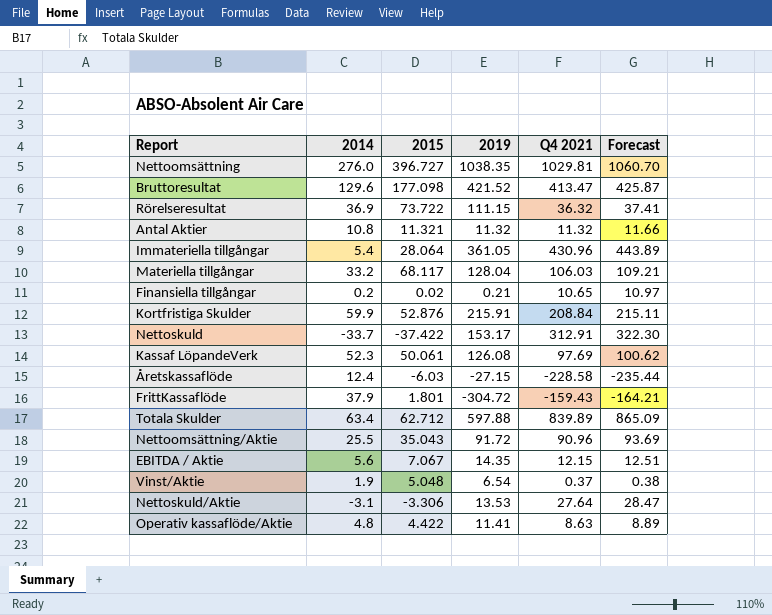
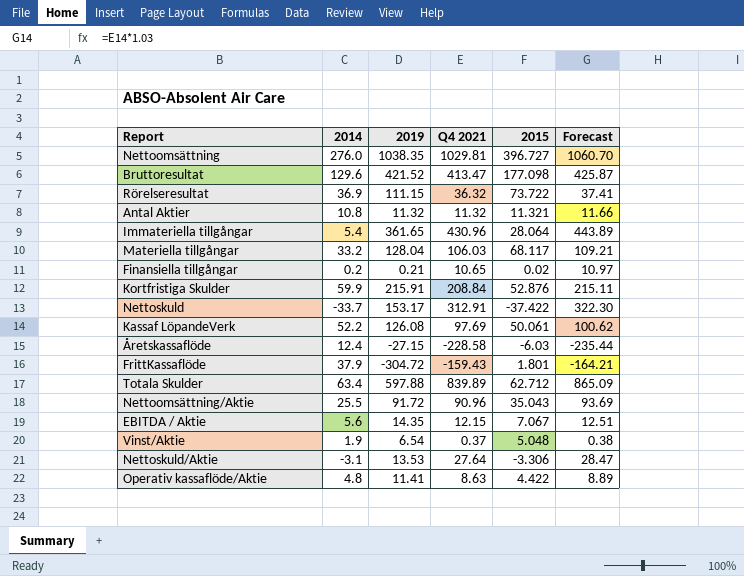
column 2015 | position: 3 -> 5
Immateriella tillgångar | 2019: 361.05 -> 361.65
Kassaf LöpandeVerk | 2014: 52.3 -> 52.2

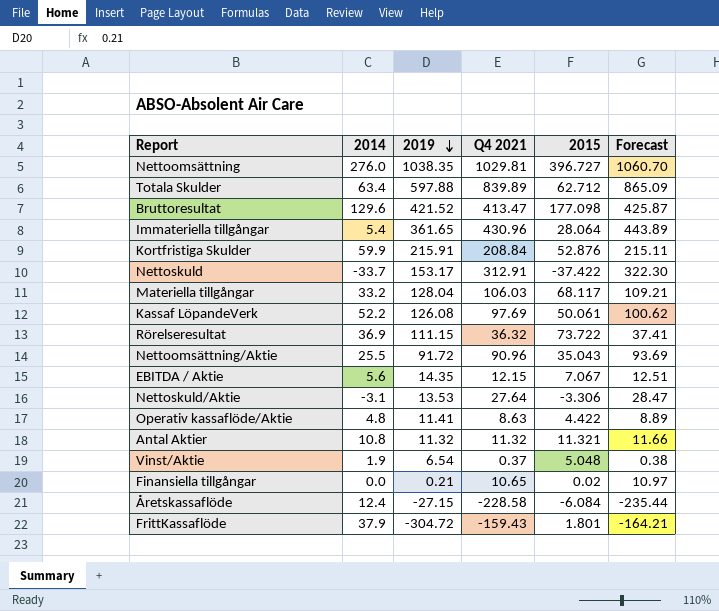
row order: none -> 2019 descending
Finansiella tillgångar | 2014: 0.2 -> 0.0
Åretskassaflöde | 2015: -6.03 -> -6.084

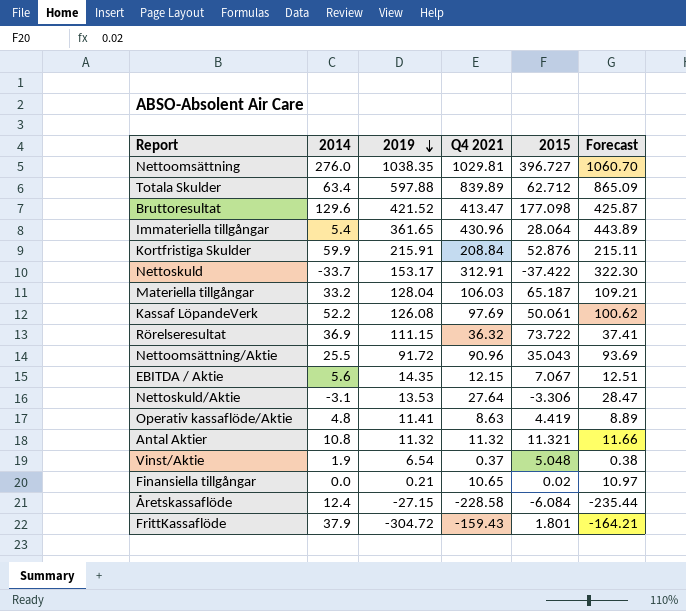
Materiella tillgångar | 2015: 68.117 -> 65.187
Operativ kassaflöde/Aktie | 2015: 4.422 -> 4.419

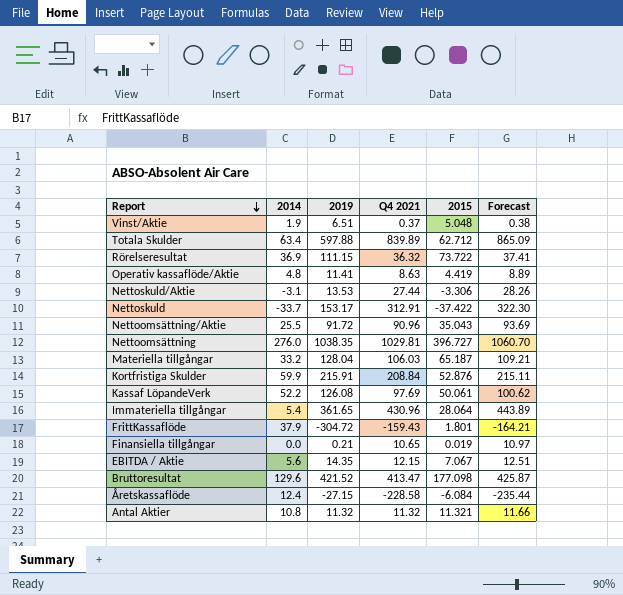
row order: 2019 descending -> Report descending
Vinst/Aktie | 2019: 6.54 -> 6.51
Nettoskuld/Aktie | Q4 2021: 27.64 -> 27.44
Nettoskuld/Aktie | Forecast: 28.47 -> 28.26
Finansiella tillgångar | 2015: 0.02 -> 0.019

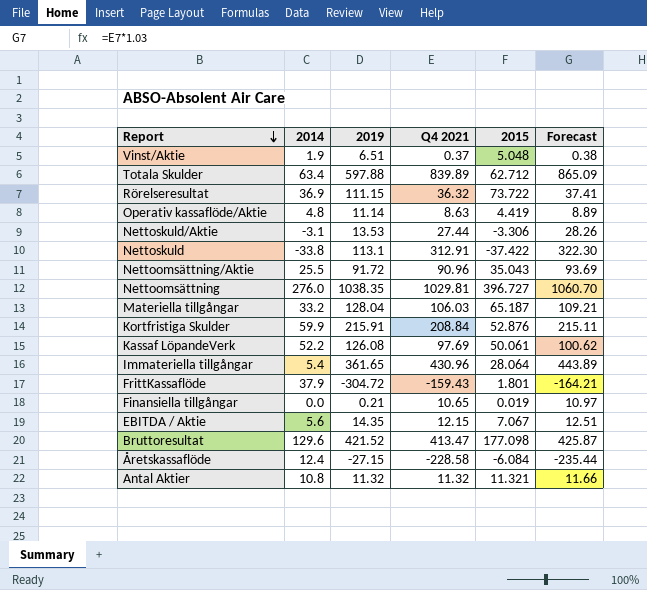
Operativ kassaflöde/Aktie | 2019: 11.41 -> 11.14
Nettoskuld | 2014: -33.7 -> -33.8
Nettoskuld | 2019: 153.17 -> 113.1

